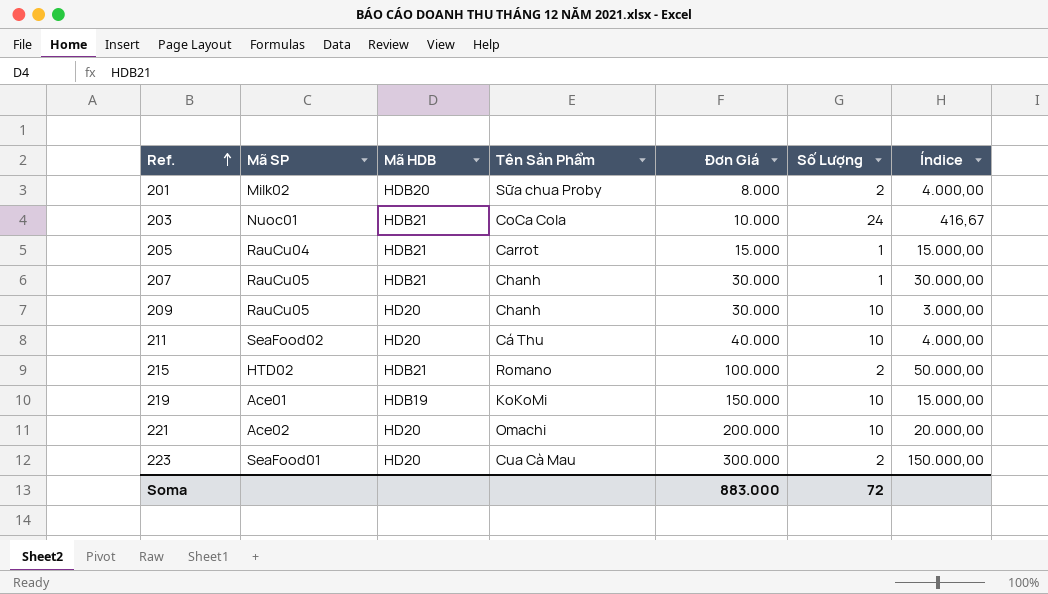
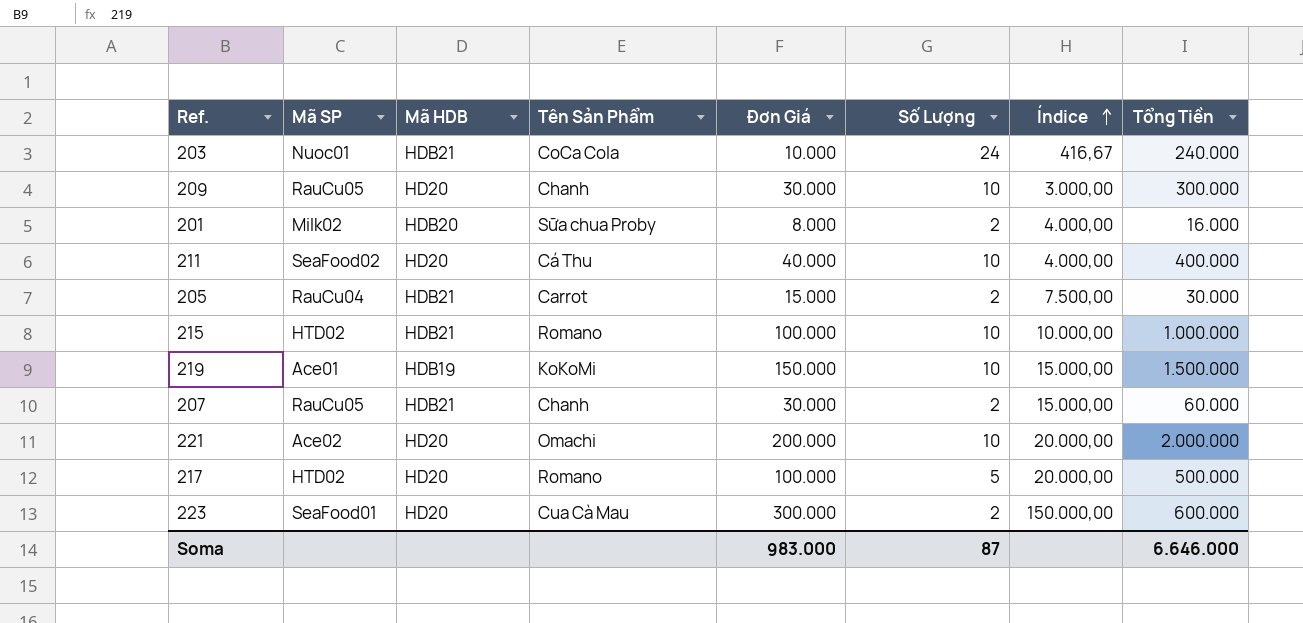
row order: Ref. ascending -> Índice ascending
column Tổng Tiền | formula: none -> [Đơn Giá] * [Số Lượng]
205 | Số Lượng: 1 -> 2
205 | Índice: 15.000,00 -> 7.500,00
215 | Số Lượng: 2 -> 10
215 | Índice: 50.000,00 -> 10.000,00
207 | Số Lượng: 1 -> 2
207 | Índice: 30.000,00 -> 15.000,00
row 217: none -> HTD02 | HD20 | Romano | 100.000 | 5 | 20.000,00 | 500.000
Soma | Đơn Giá: 883.000 -> 983.000
Soma | Số Lượng: 72 -> 87

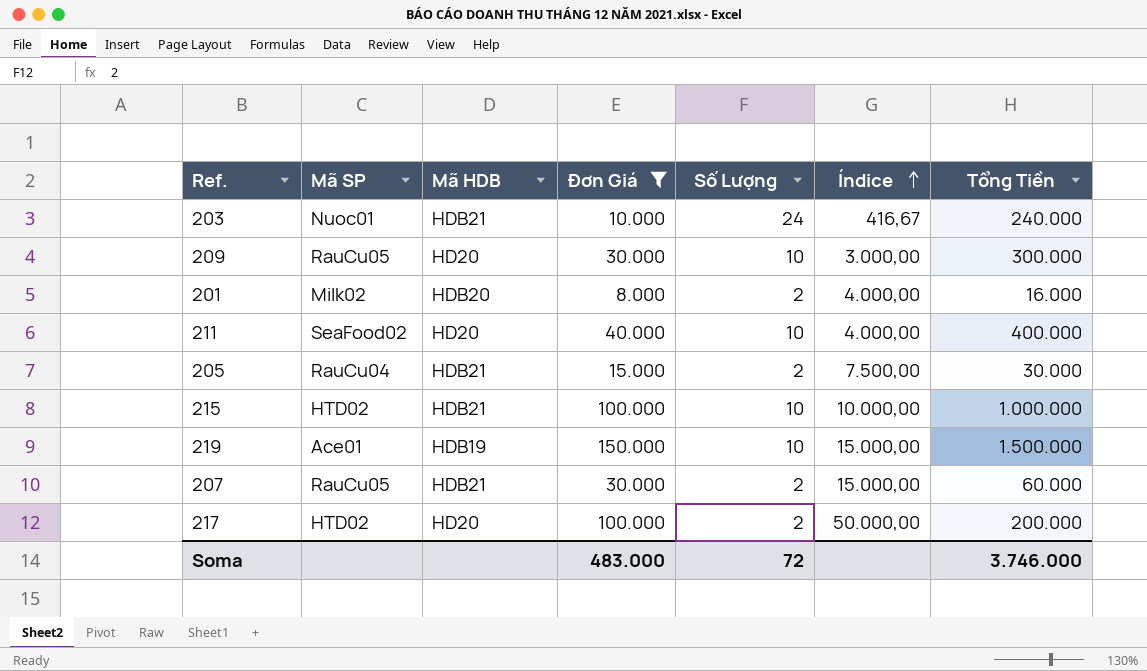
filter: none -> Đơn Giá <= 150.000
column Tên Sản Phẩm | position: 4 -> none
217 | Số Lượng: 5 -> 2
217 | Índice: 20.000,00 -> 50.000,00
217 | Tổng Tiền: 500.000 -> 200.000
Soma | Đơn Giá: 983.000 -> 483.000
Soma | Số Lượng: 87 -> 72
Soma | Tổng Tiền: 6.646.000 -> 3.746.000

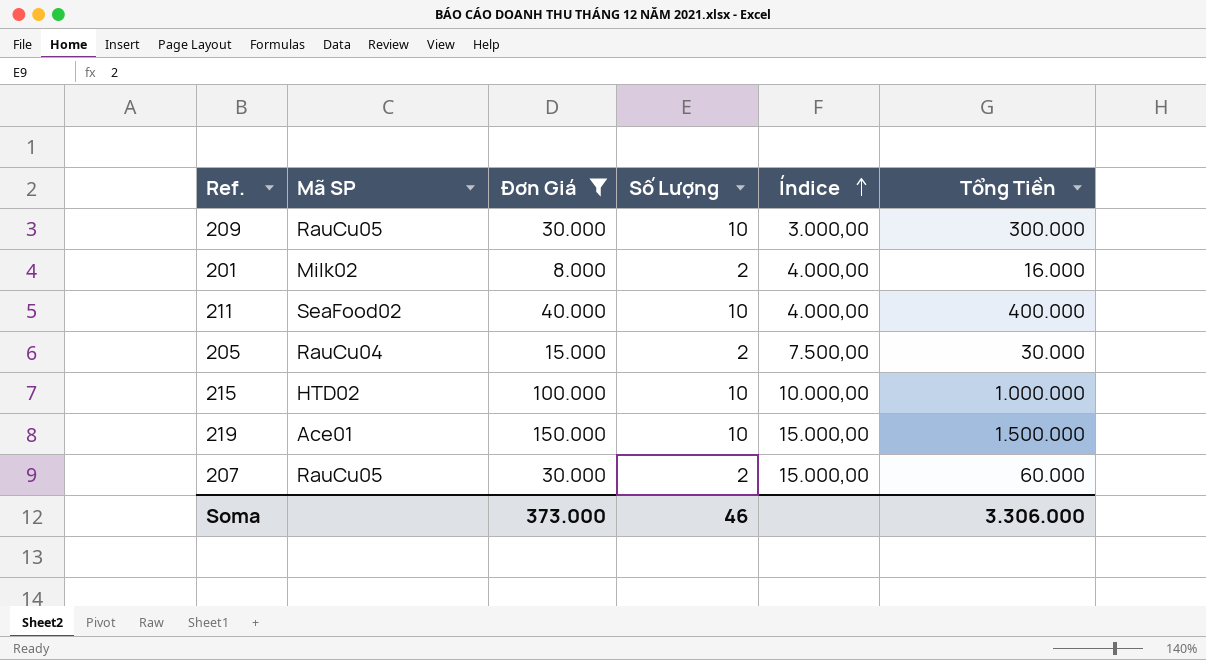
column Mã HDB | position: 3 -> none
row 203: Nuoc01 | HDB21 | 10.000 | 24 | 416,67 | 240.000 -> none
row 217: HTD02 | HD20 | 100.000 | 2 | 50.000,00 | 200.000 -> none
Soma | Đơn Giá: 483.000 -> 373.000
Soma | Số Lượng: 72 -> 46
Soma | Tổng Tiền: 3.746.000 -> 3.306.000

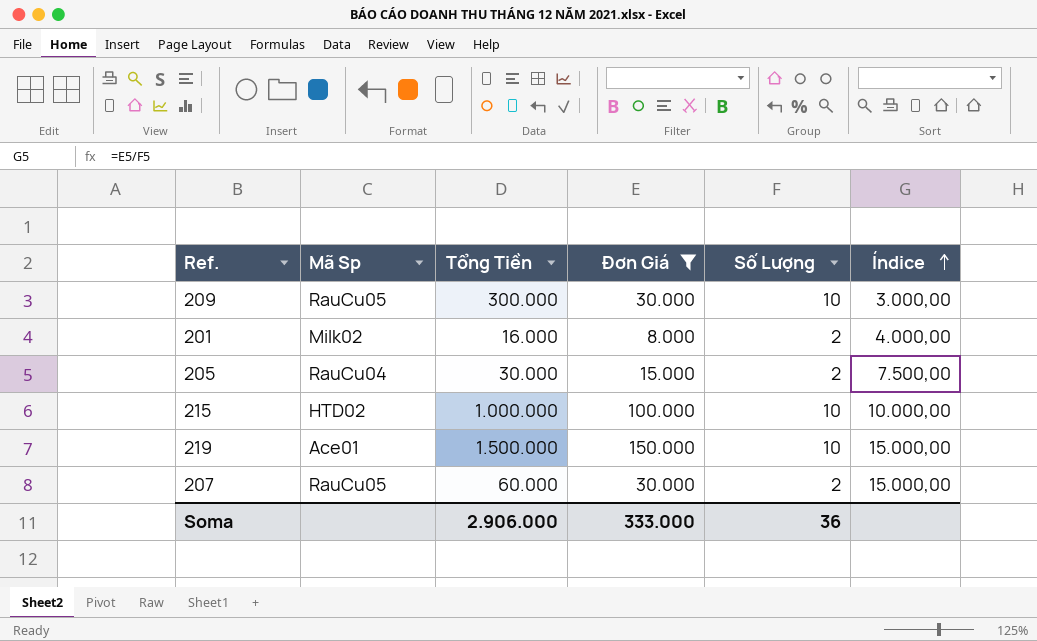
column name: Mã SP -> Mã Sp
column Tổng Tiền | position: 6 -> 3
row 211: SeaFood02 | 40.000 | 10 | 4.000,00 | 400.000 -> none
Soma | Tổng Tiền: 3.306.000 -> 2.906.000
Soma | Đơn Giá: 373.000 -> 333.000
Soma | Số Lượng: 46 -> 36

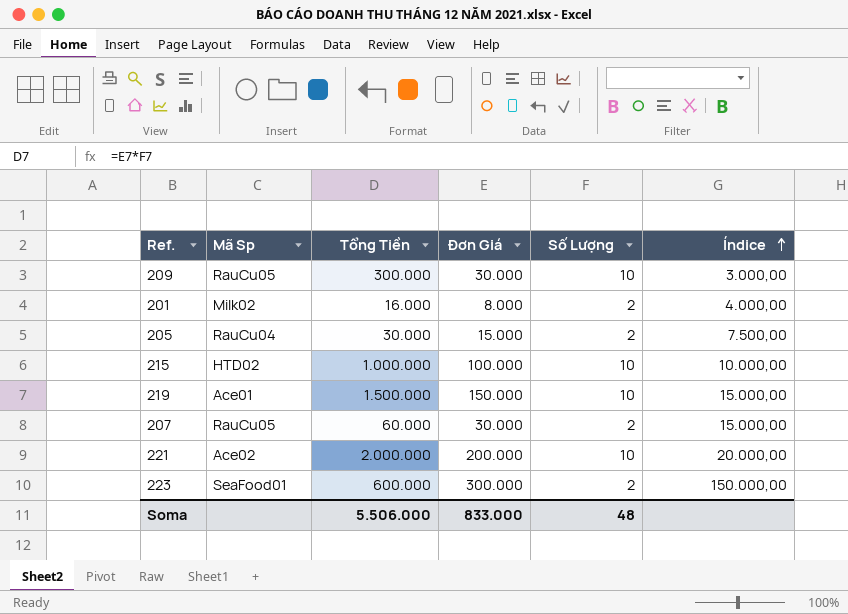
filter: Đơn Giá <= 150.000 -> none
Soma | Tổng Tiền: 2.906.000 -> 5.506.000
Soma | Đơn Giá: 333.000 -> 833.000
Soma | Số Lượng: 36 -> 48

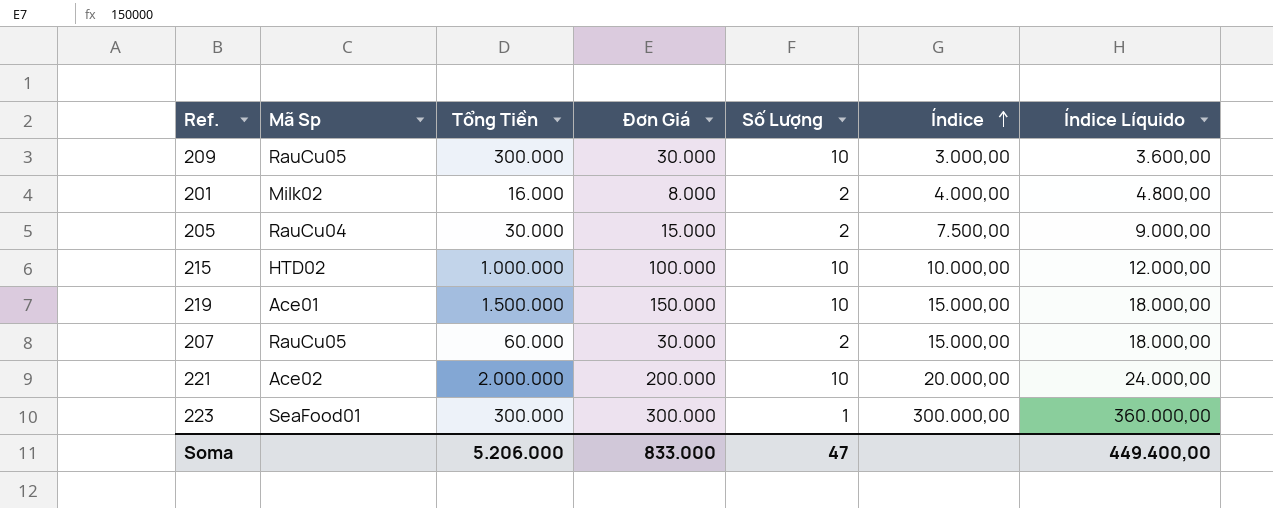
column Índice Líquido | formula: none -> [Índice] * 1,2
223 | Tổng Tiền: 600.000 -> 300.000
223 | Số Lượng: 2 -> 1
223 | Índice: 150.000,00 -> 300.000,00
Soma | Tổng Tiền: 5.506.000 -> 5.206.000
Soma | Số Lượng: 48 -> 47

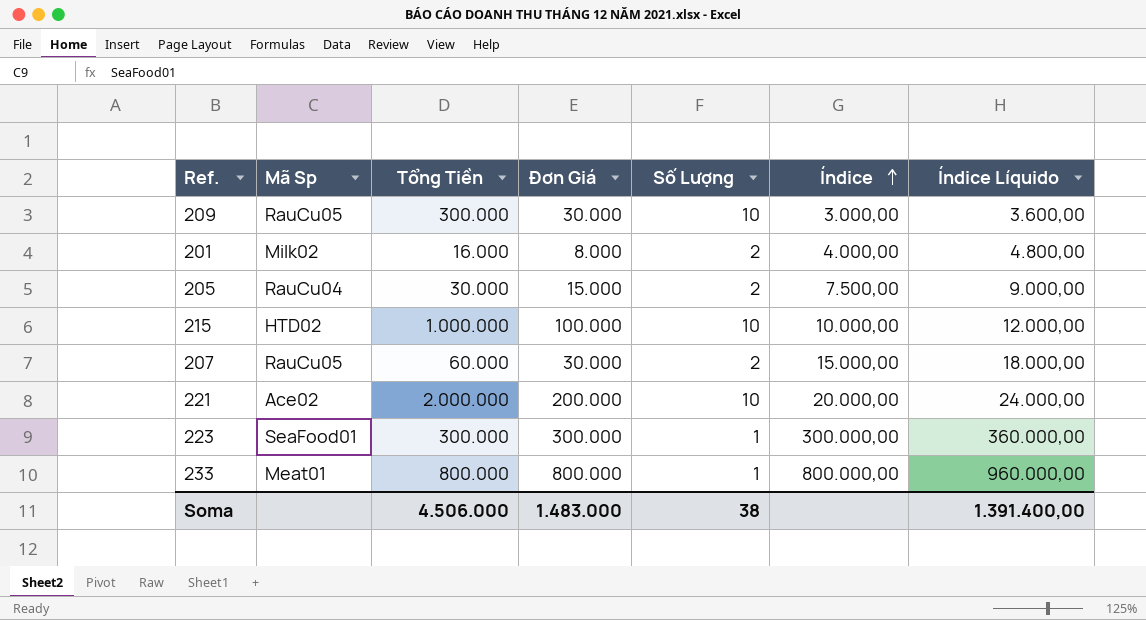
row 219: Ace01 | 1.500.000 | 150.000 | 10 | 15.000,00 | 18.000,00 -> none
row 233: none -> Meat01 | 800.000 | 800.000 | 1 | 800.000,00 | 960.000,00
Soma | Tổng Tiền: 5.206.000 -> 4.506.000
Soma | Đơn Giá: 833.000 -> 1.483.000
Soma | Số Lượng: 47 -> 38
Soma | Índice Líquido: 449.400,00 -> 1.391.400,00

